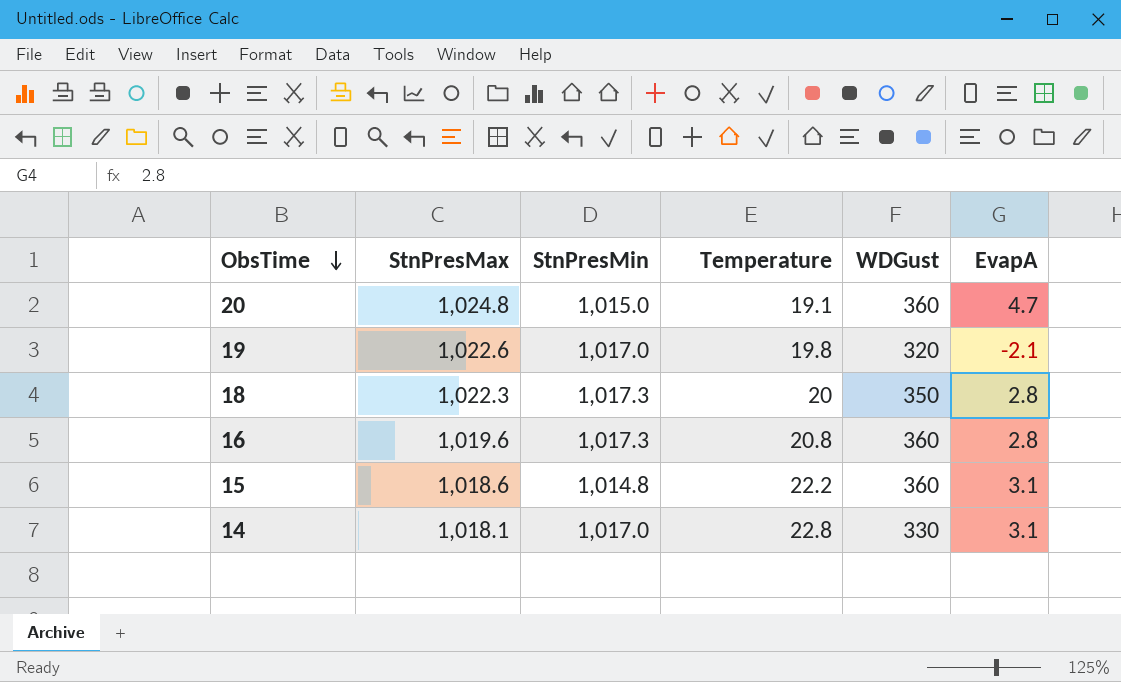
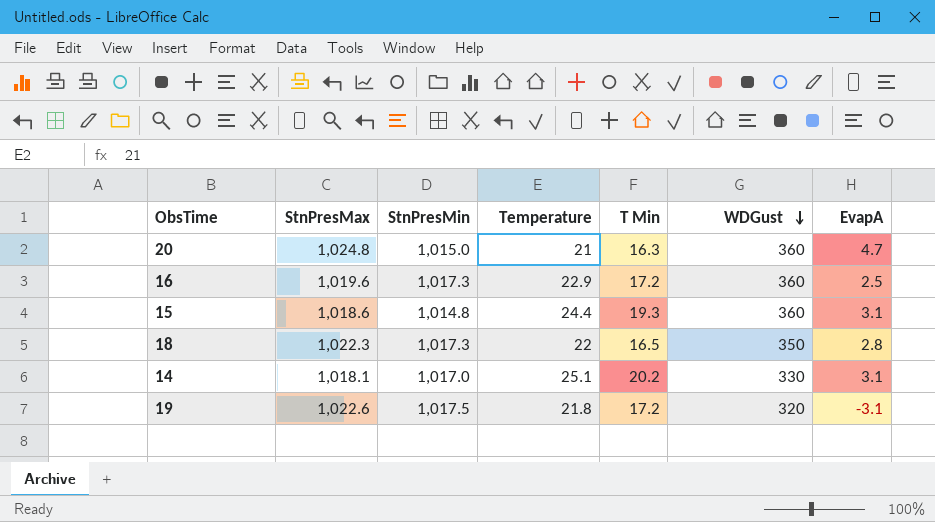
row order: ObsTime descending -> WDGust descending
column T Min | position: none -> 5
20 | Temperature: 19.1 -> 21
16 | Temperature: 20.8 -> 22.9
16 | EvapA: 2.8 -> 2.5
15 | Temperature: 22.2 -> 24.4
18 | Temperature: 20 -> 22
14 | Temperature: 22.8 -> 25.1
19 | StnPresMin: 1,017.0 -> 1,017.5
19 | Temperature: 19.8 -> 21.8
19 | EvapA: -2.1 -> -3.1

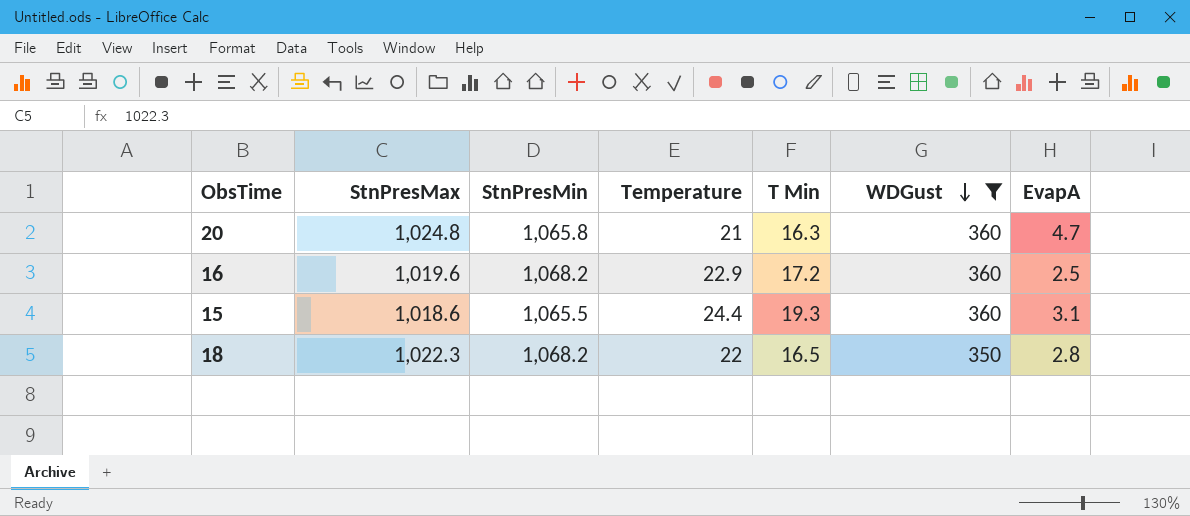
filter: none -> WDGust >= 350
20 | StnPresMin: 1,015.0 -> 1,065.8
16 | StnPresMin: 1,017.3 -> 1,068.2
15 | StnPresMin: 1,014.8 -> 1,065.5
18 | StnPresMin: 1,017.3 -> 1,068.2

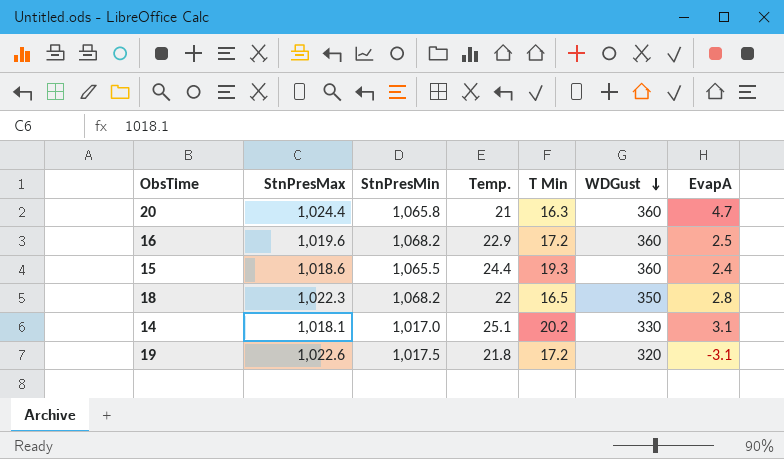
filter: WDGust >= 350 -> none
column name: Temperature -> Temp.
20 | StnPresMax: 1,024.8 -> 1,024.4
15 | EvapA: 3.1 -> 2.4

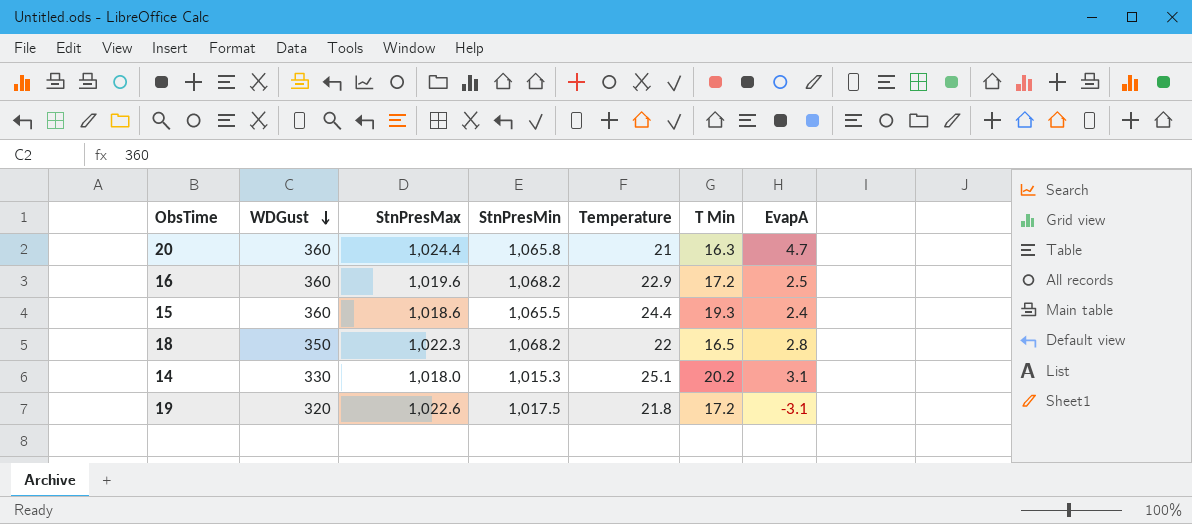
column WDGust | position: 6 -> 2
column name: Temp. -> Temperature
14 | StnPresMax: 1,018.1 -> 1,018.0
14 | StnPresMin: 1,017.0 -> 1,015.3

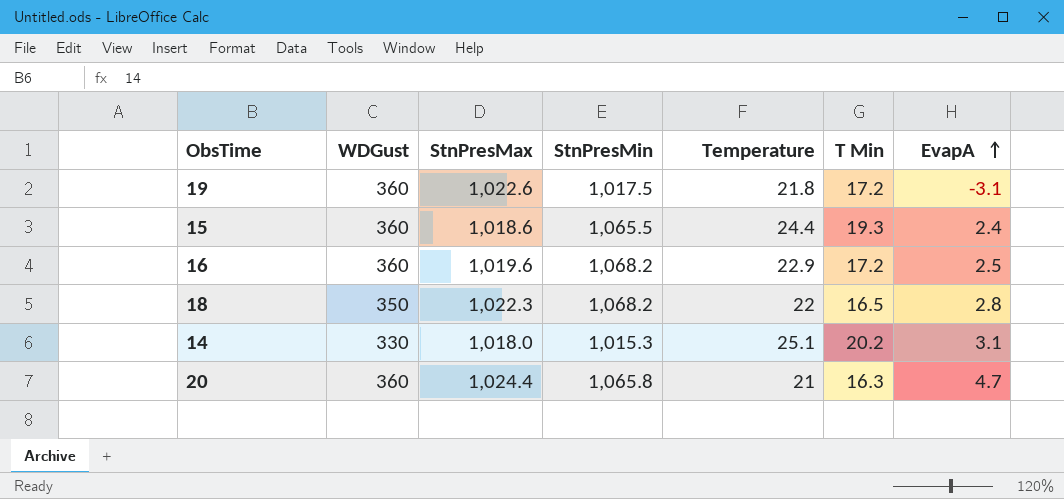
row order: WDGust descending -> EvapA ascending
19 | WDGust: 320 -> 360

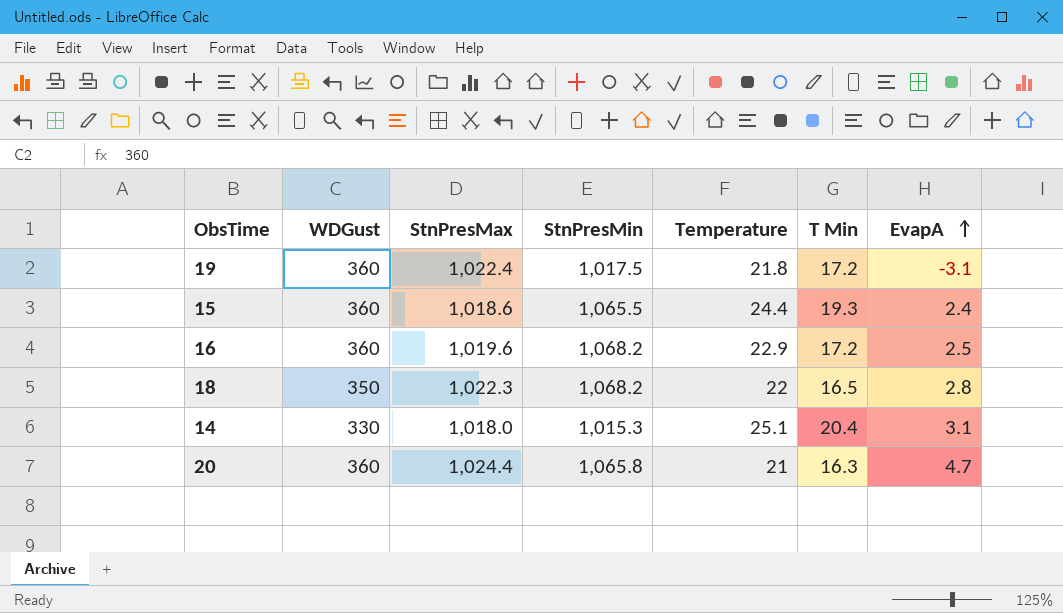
19 | StnPresMax: 1,022.6 -> 1,022.4
14 | T Min: 20.2 -> 20.4

